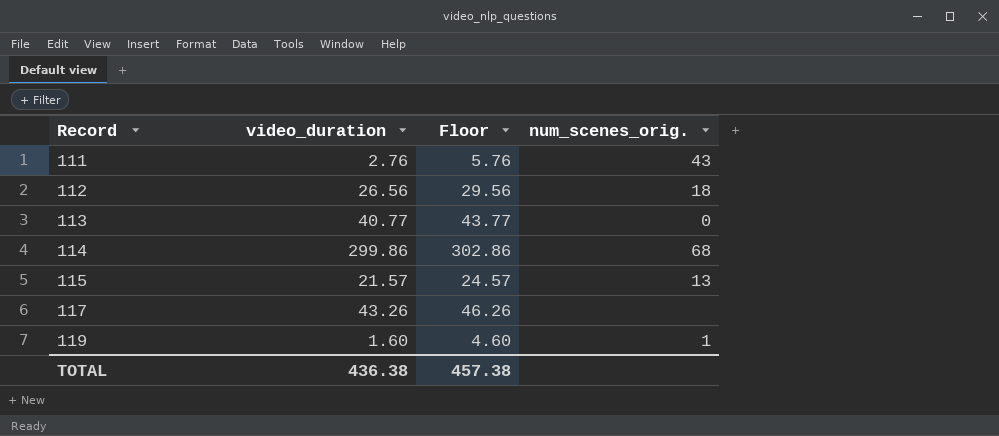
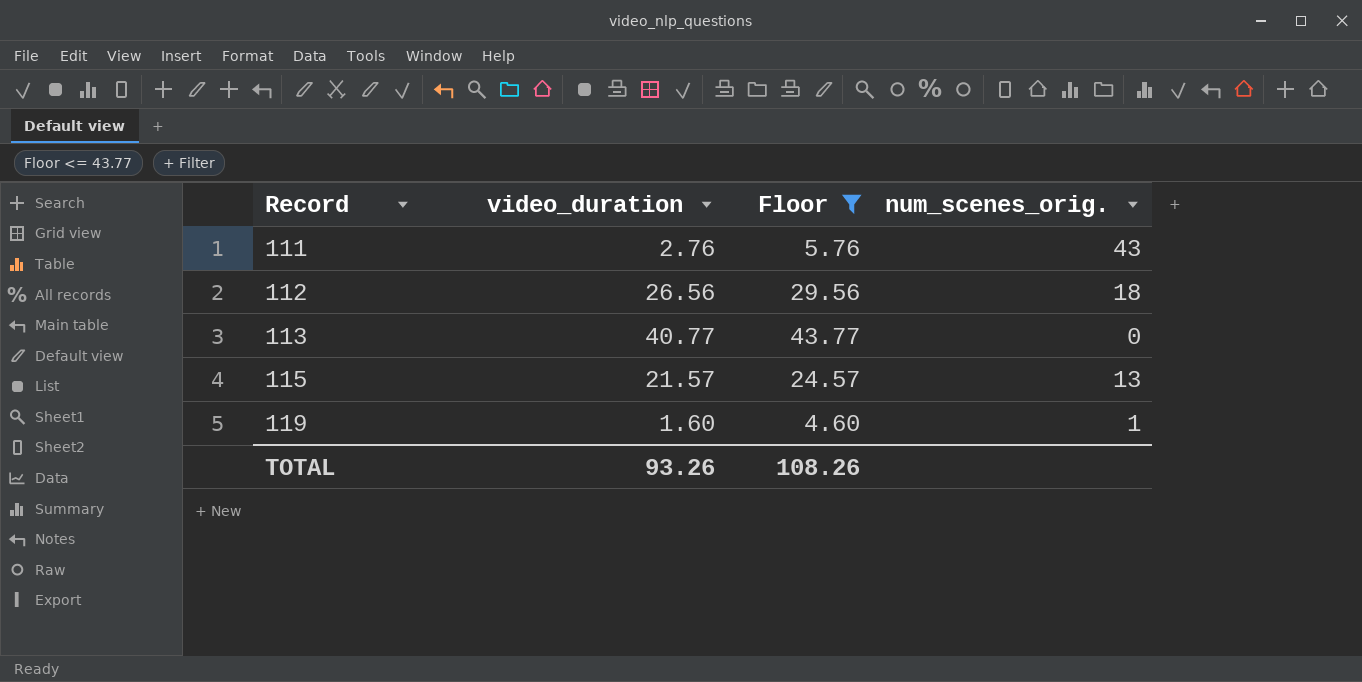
filter: none -> Floor <= 43.77
TOTAL | video_duration: 436.38 -> 93.26
TOTAL | Floor: 457.38 -> 108.26

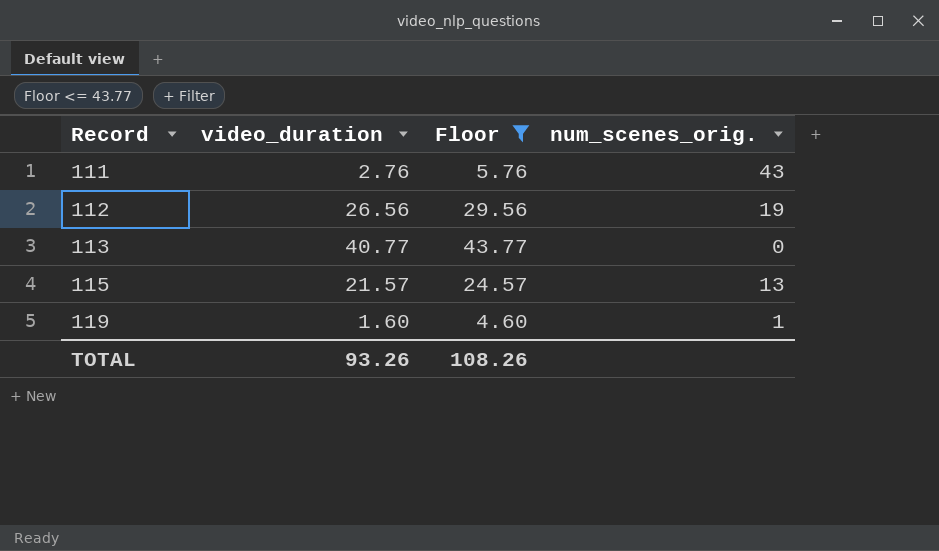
112 | num_scenes_orig.: 18 -> 19

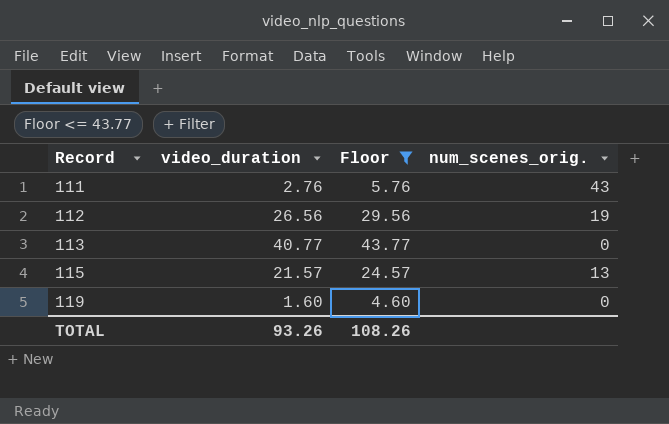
119 | num_scenes_orig.: 1 -> 0

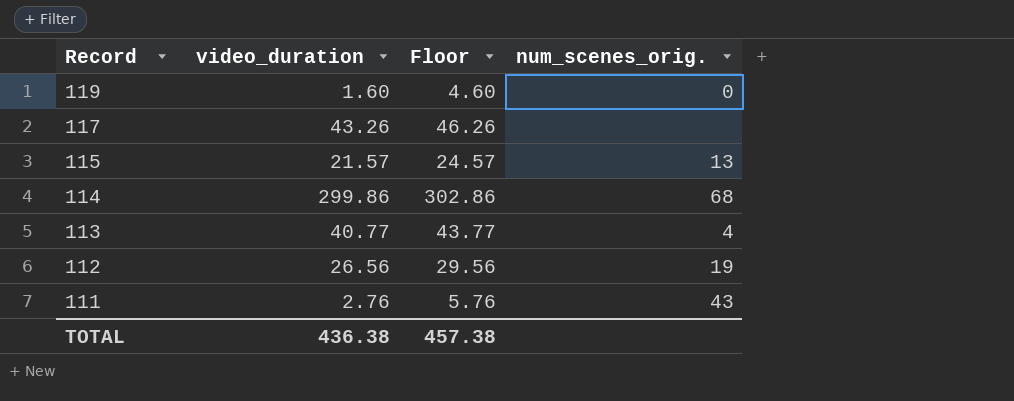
filter: Floor <= 43.77 -> none
row order: Record ascending -> Record descending
113 | num_scenes_orig.: 0 -> 4
TOTAL | video_duration: 93.26 -> 436.38
TOTAL | Floor: 108.26 -> 457.38

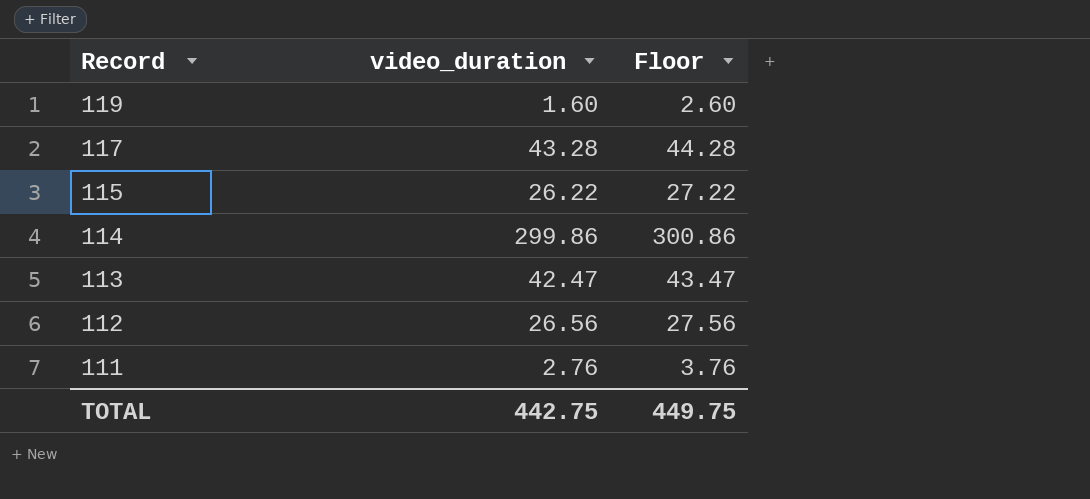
column num_scenes_orig. | position: 4 -> none
column Floor | formula: [video_duration] + 3 -> [video_duration] + 1
117 | video_duration: 43.26 -> 43.28
115 | video_duration: 21.57 -> 26.22
113 | video_duration: 40.77 -> 42.47
TOTAL | video_duration: 436.38 -> 442.75
TOTAL | Floor: 457.38 -> 449.75

